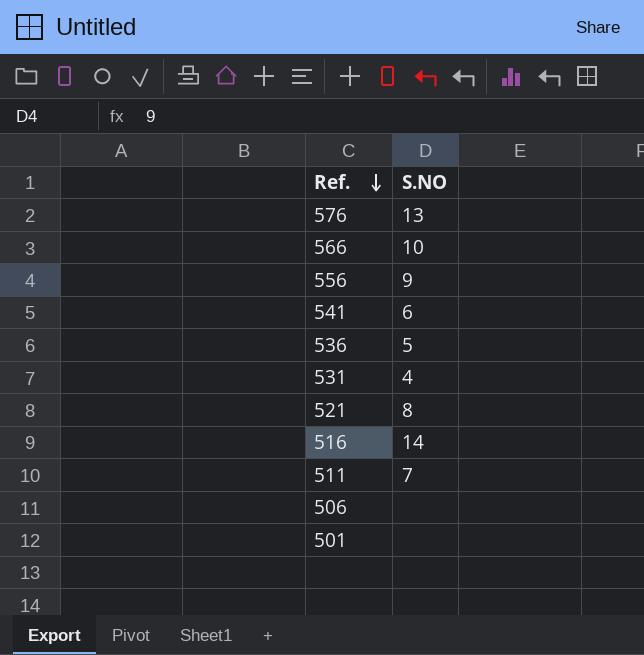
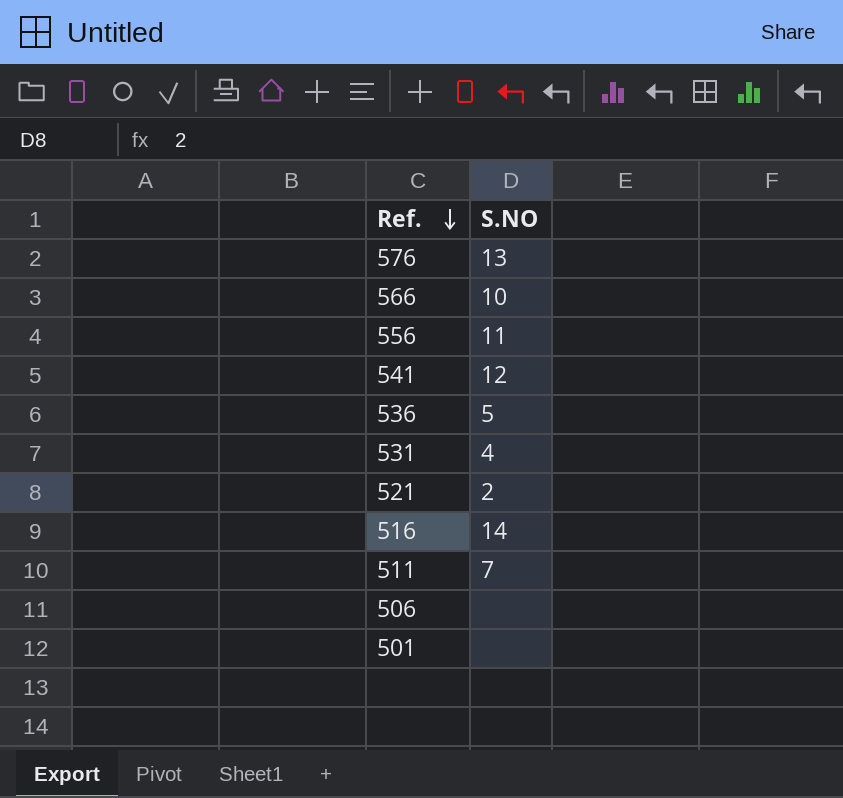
556 | S.NO: 9 -> 11
541 | S.NO: 6 -> 12
521 | S.NO: 8 -> 2

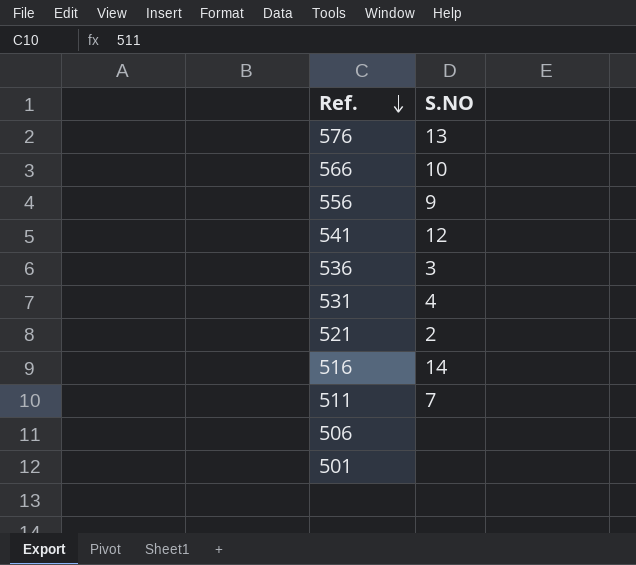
556 | S.NO: 11 -> 9
536 | S.NO: 5 -> 3

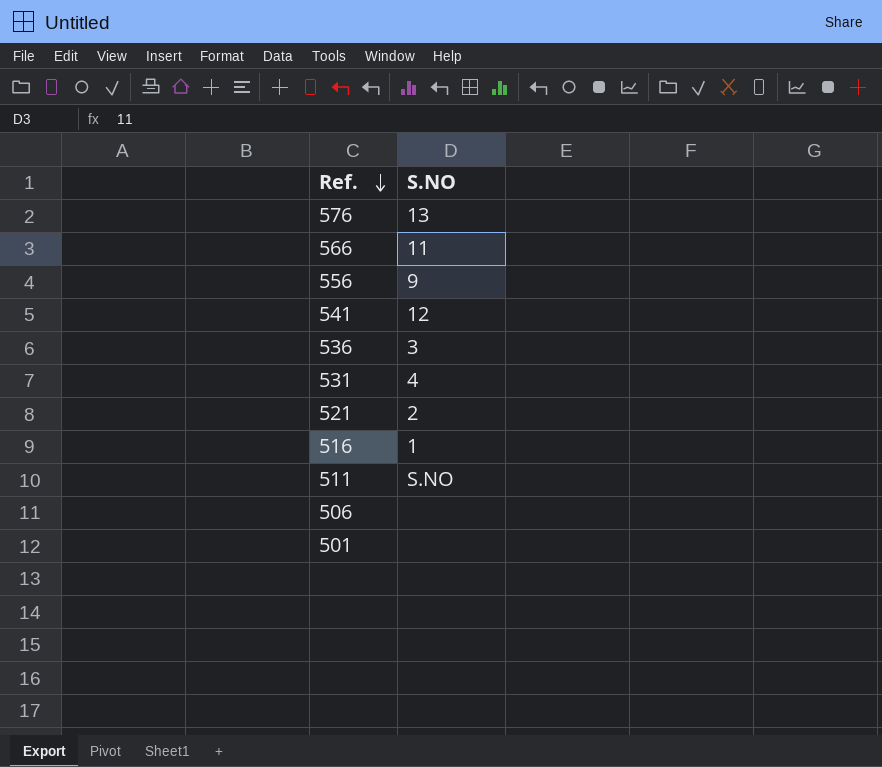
566 | S.NO: 10 -> 11
516 | S.NO: 14 -> 1
511 | S.NO: 7 -> S.NO

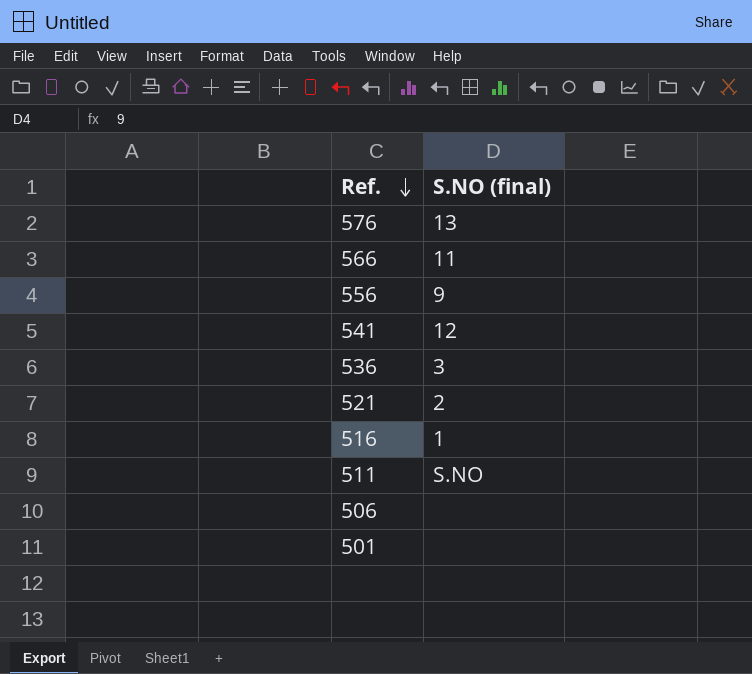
column name: S.NO -> S.NO (final)
row 531: 4 -> none

